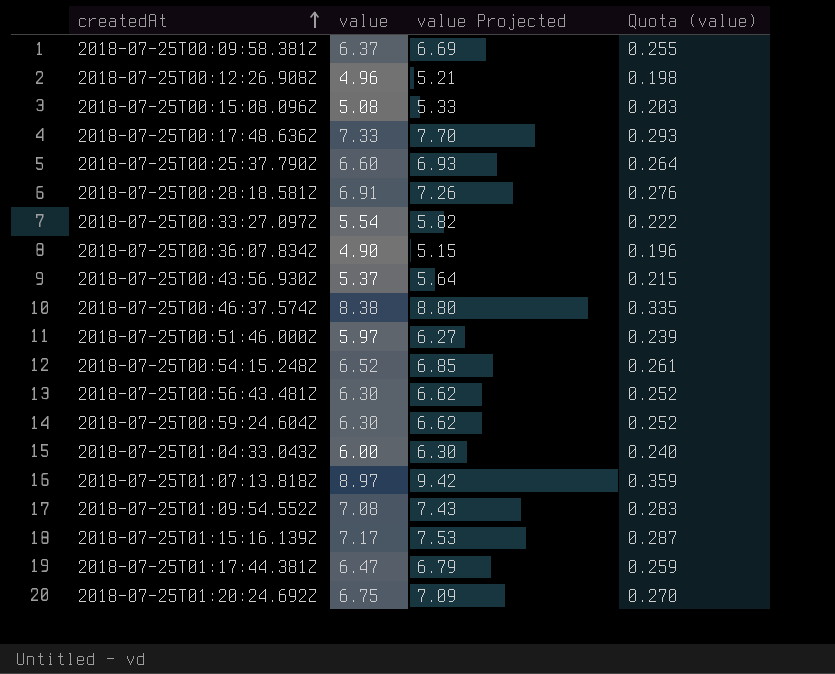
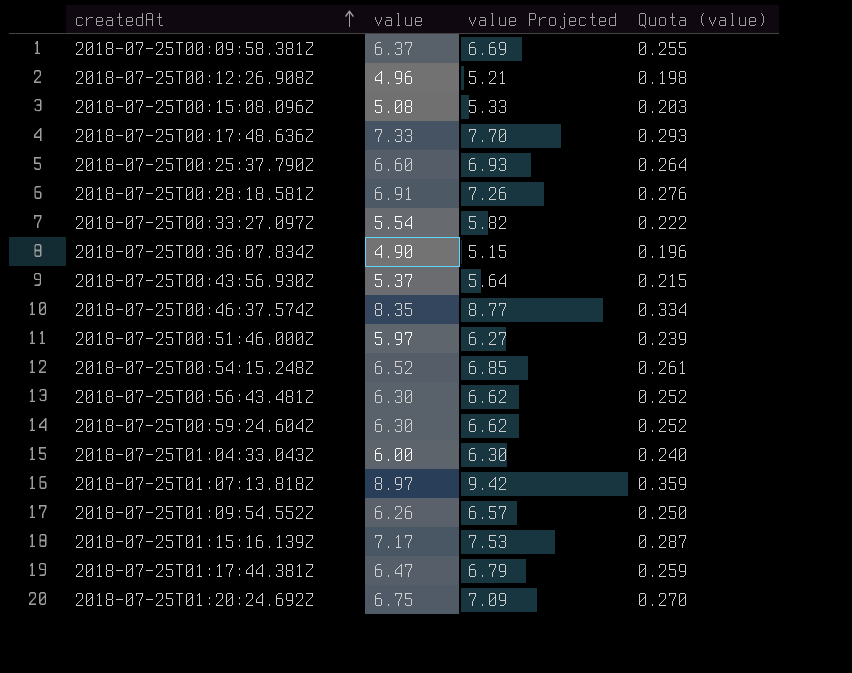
2018-07-25T00:46:37.574Z | value: 8.38 -> 8.35
2018-07-25T00:46:37.574Z | value Projected: 8.80 -> 8.77
2018-07-25T00:46:37.574Z | Quota (value): 0.335 -> 0.334
2018-07-25T01:09:54.552Z | value: 7.08 -> 6.26
2018-07-25T01:09:54.552Z | value Projected: 7.43 -> 6.57
2018-07-25T01:09:54.552Z | Quota (value): 0.283 -> 0.250

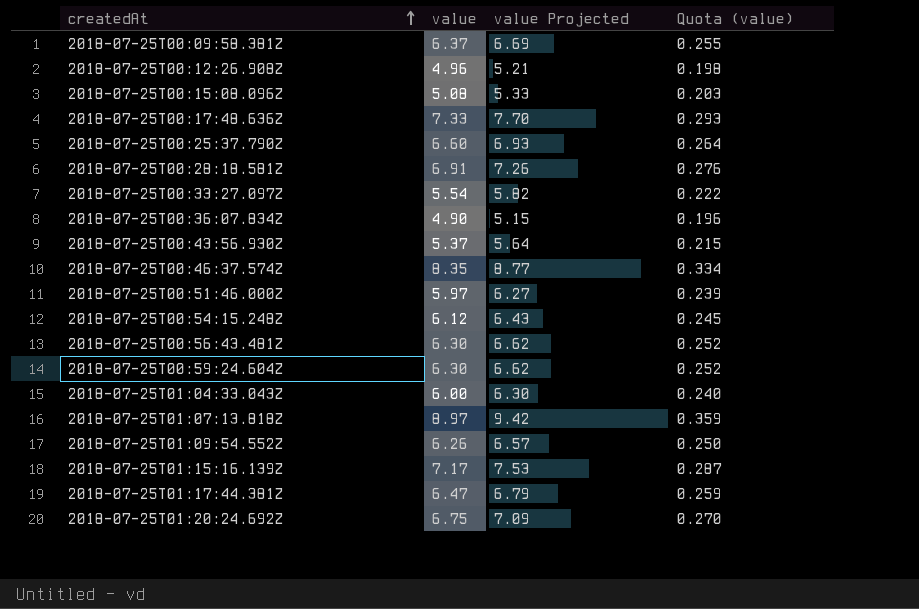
2018-07-25T00:54:15.248Z | value: 6.52 -> 6.12
2018-07-25T00:54:15.248Z | value Projected: 6.85 -> 6.43
2018-07-25T00:54:15.248Z | Quota (value): 0.261 -> 0.245

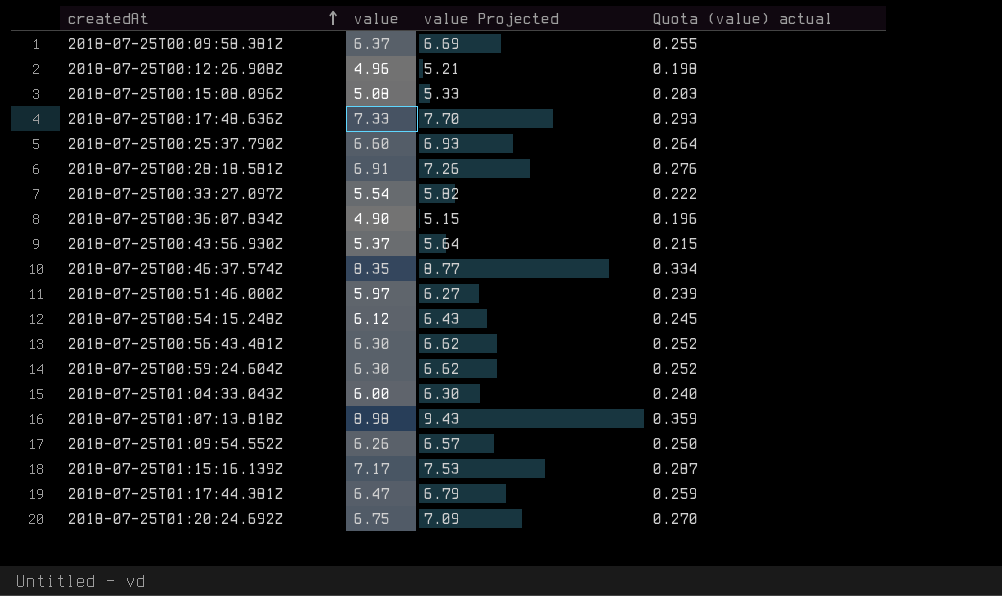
column name: Quota (value) -> Quota (value) actual
2018-07-25T01:07:13.818Z | value: 8.97 -> 8.98
2018-07-25T01:07:13.818Z | value Projected: 9.42 -> 9.43

